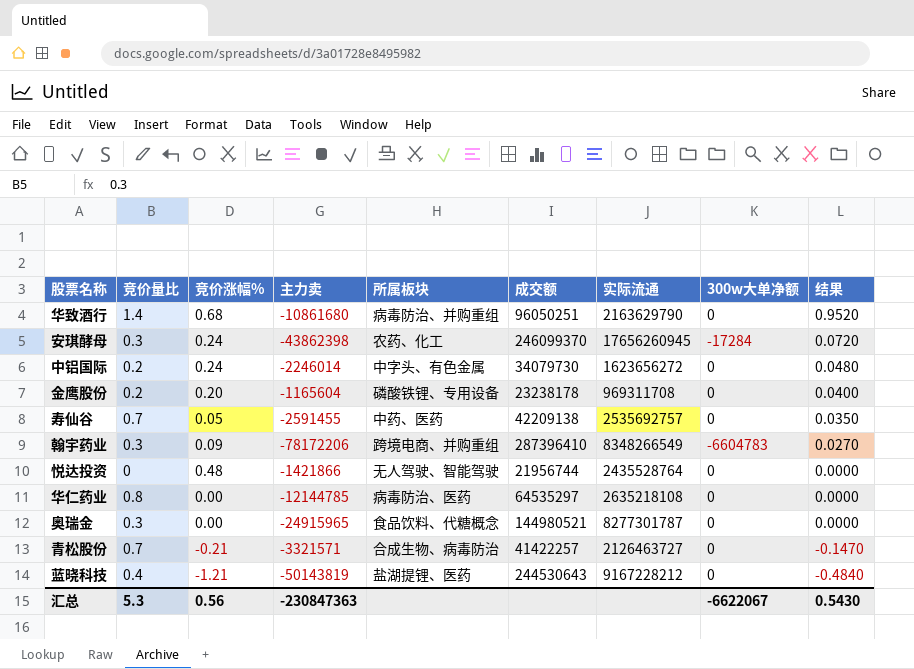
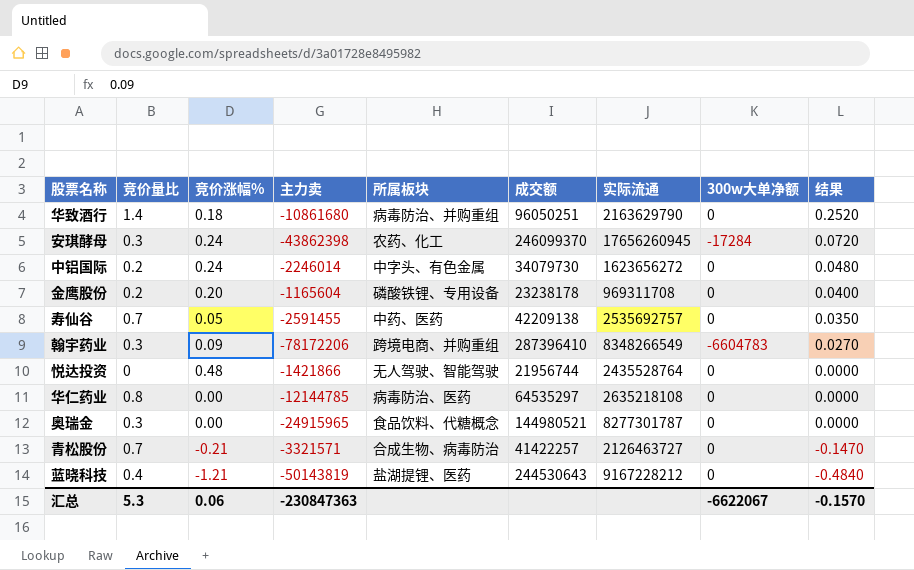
华致酒行 | 竞价涨幅%: 0.68 -> 0.18
华致酒行 | 结果: 0.9520 -> 0.2520
汇总 | 竞价涨幅%: 0.56 -> 0.06
汇总 | 结果: 0.5430 -> -0.1570

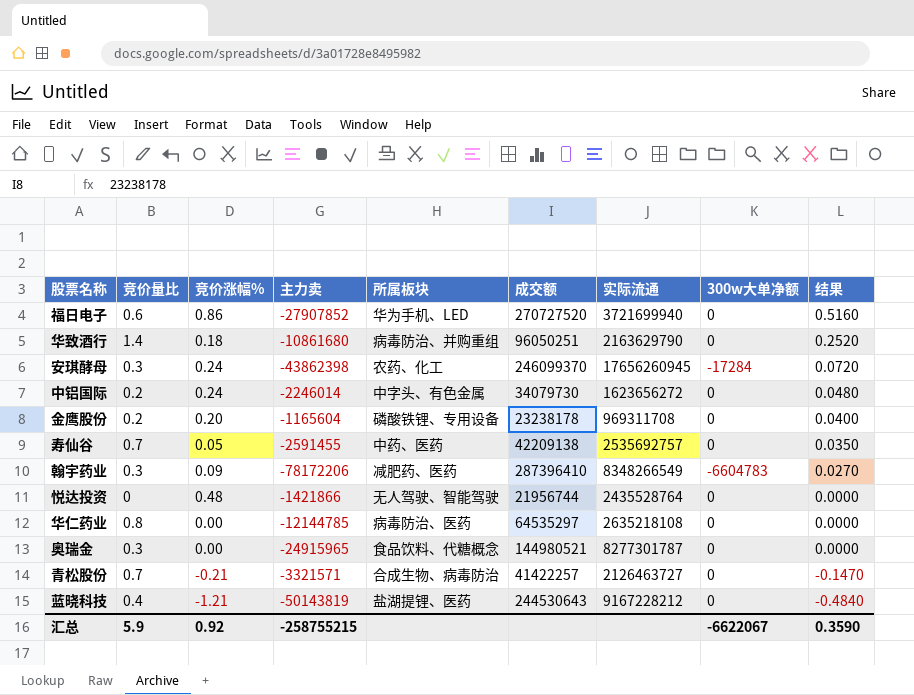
row 福日电子: none -> 0.6 | 0.86 | -27907852 | 华为手机、LED | 270727520 | 3721699940 | 0 | 0.5160
翰宇药业 | 所属板块: 跨境电商、并购重组 -> 减肥药、医药
汇总 | 竞价量比: 5.3 -> 5.9
汇总 | 竞价涨幅%: 0.06 -> 0.92
汇总 | 主力卖: -230847363 -> -258755215
汇总 | 结果: -0.1570 -> 0.3590

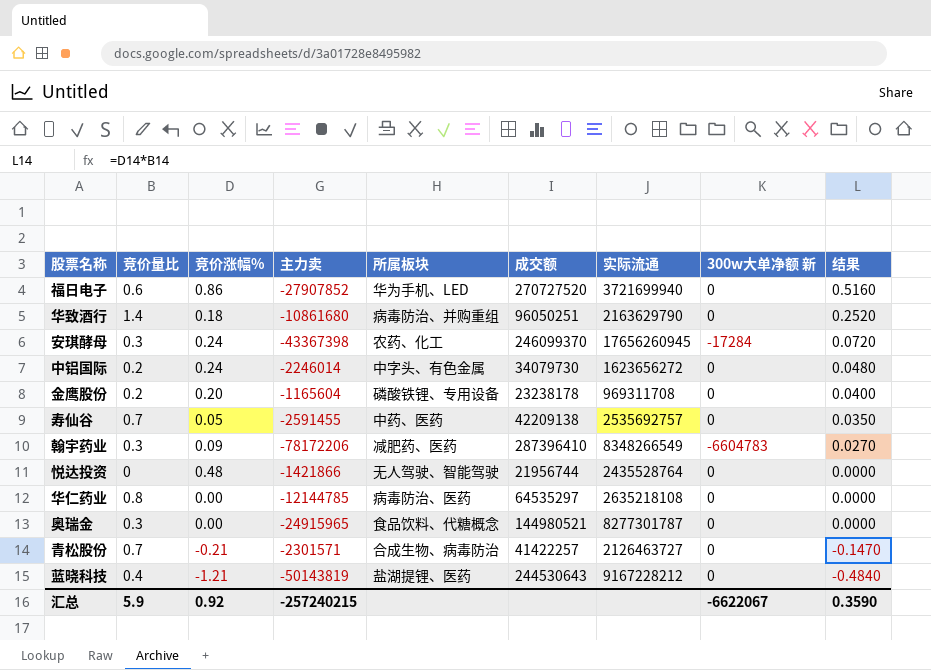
column name: 300w大单净额 -> 300w大单净额 新
安琪酵母 | 主力卖: -43862398 -> -43367398
青松股份 | 主力卖: -3321571 -> -2301571
汇总 | 主力卖: -258755215 -> -257240215

